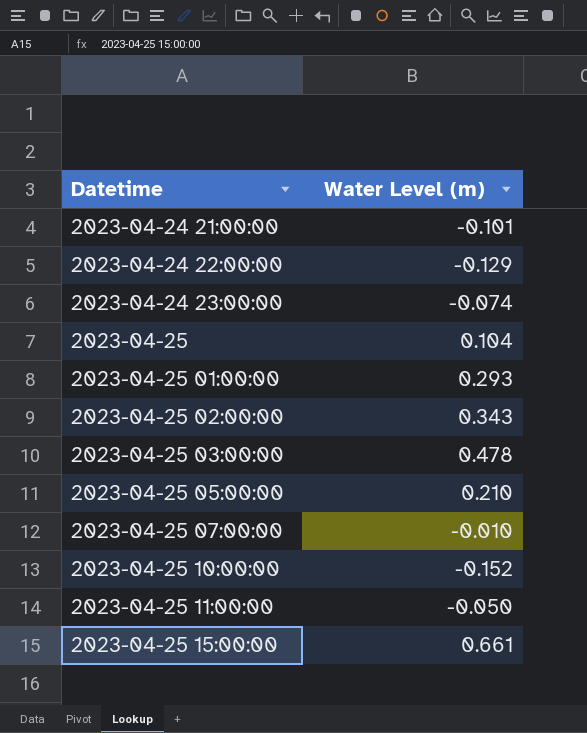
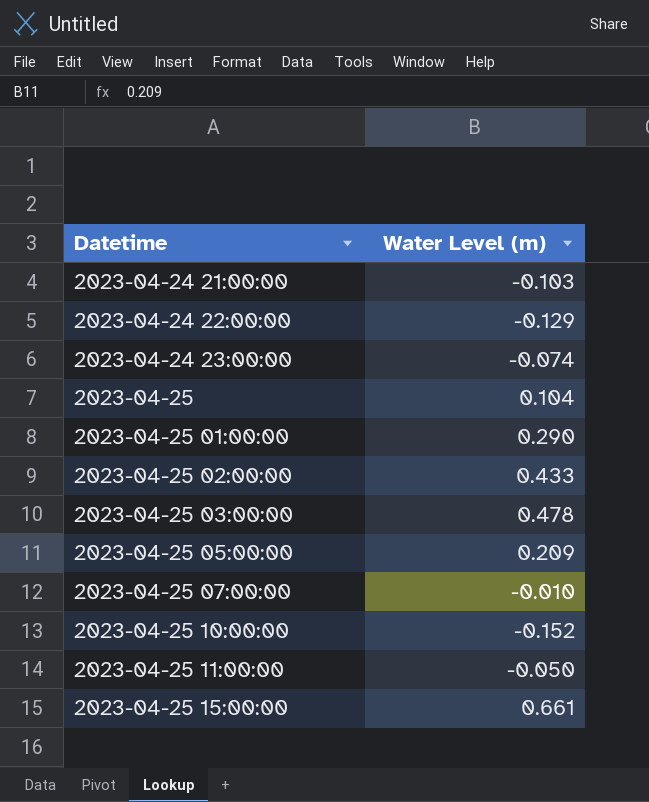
2023-04-24 21:00:00 | Water Level (m): -0.101 -> -0.103
2023-04-25 01:00:00 | Water Level (m): 0.293 -> 0.290
2023-04-25 02:00:00 | Water Level (m): 0.343 -> 0.433
2023-04-25 05:00:00 | Water Level (m): 0.210 -> 0.209

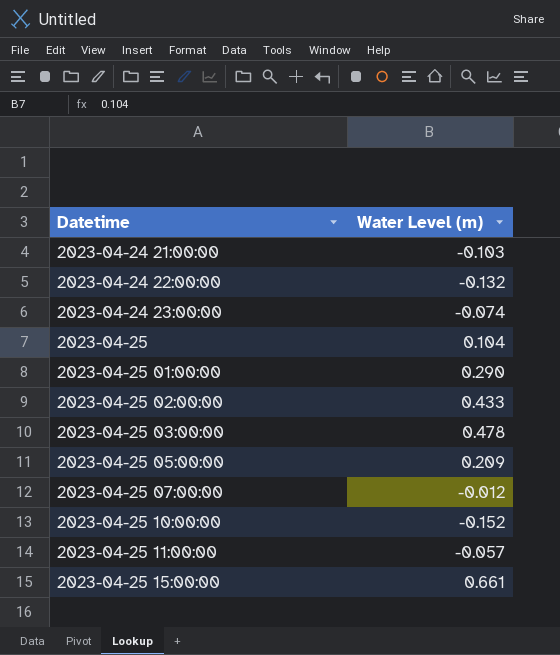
2023-04-24 22:00:00 | Water Level (m): -0.129 -> -0.132
2023-04-25 07:00:00 | Water Level (m): -0.010 -> -0.012
2023-04-25 11:00:00 | Water Level (m): -0.050 -> -0.057

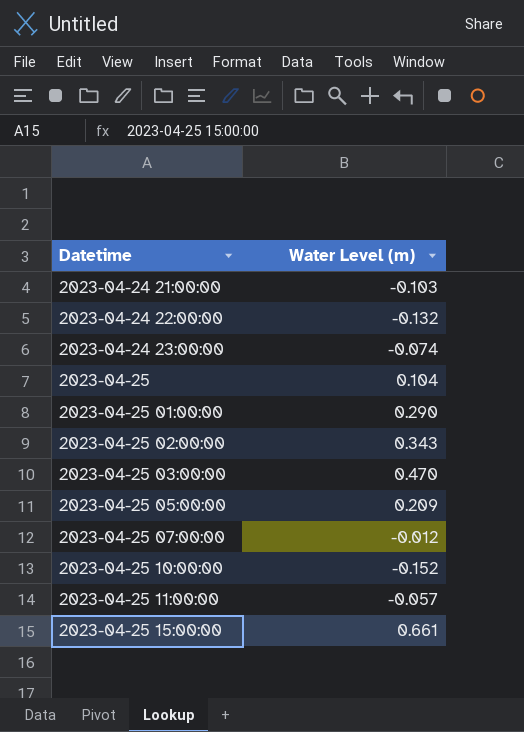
2023-04-25 02:00:00 | Water Level (m): 0.433 -> 0.343
2023-04-25 03:00:00 | Water Level (m): 0.478 -> 0.470

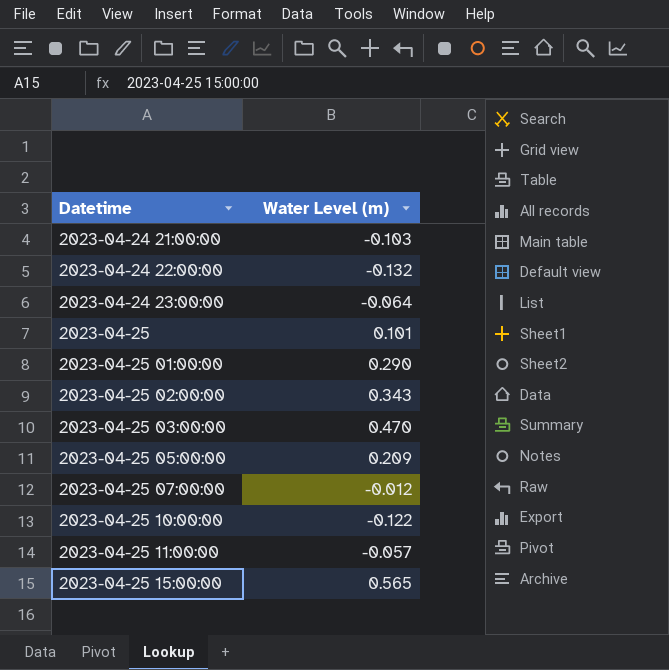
2023-04-24 23:00:00 | Water Level (m): -0.074 -> -0.064
2023-04-25 | Water Level (m): 0.104 -> 0.101
2023-04-25 10:00:00 | Water Level (m): -0.152 -> -0.122
2023-04-25 15:00:00 | Water Level (m): 0.661 -> 0.565

